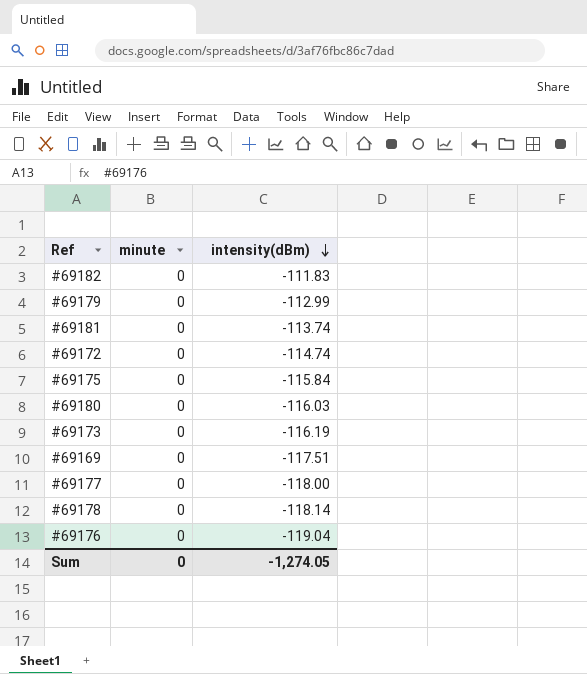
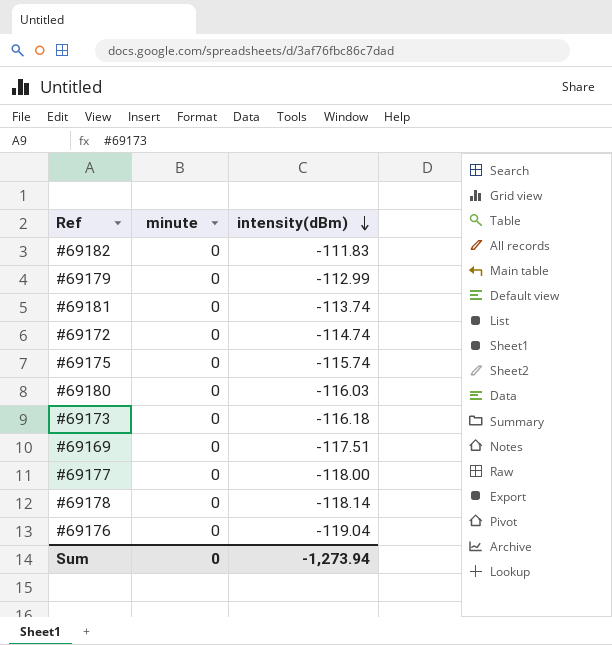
#69175 | intensity(dBm): -115.84 -> -115.74
#69173 | intensity(dBm): -116.19 -> -116.18
Sum | intensity(dBm): -1,274.05 -> -1,273.94

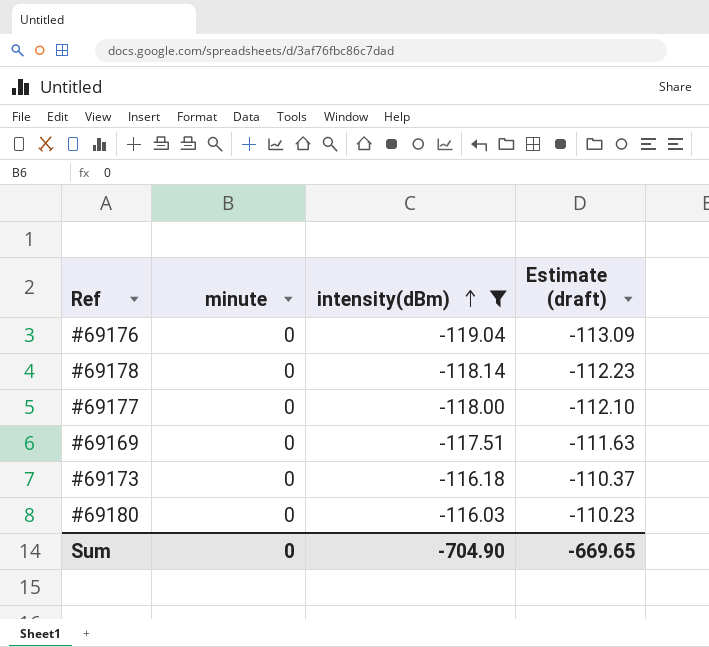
filter: none -> intensity(dBm) <= -116.03
row order: intensity(dBm) descending -> intensity(dBm) ascending
column Estimate (draft) | formula: none -> [intensity(dBm)] * 0.95
Sum | intensity(dBm): -1,273.94 -> -704.90

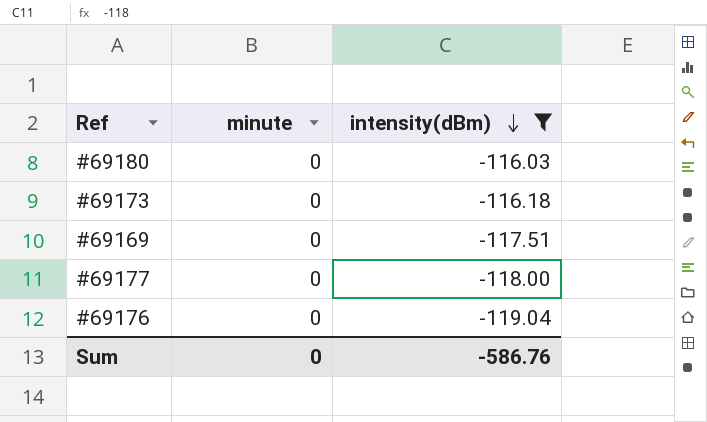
row order: intensity(dBm) ascending -> intensity(dBm) descending
column Estimate (draft) | formula: [intensity(dBm)] * 0.95 -> none
row #69178: 0 | -118.14 | -112.23 -> none
Sum | intensity(dBm): -704.90 -> -586.76

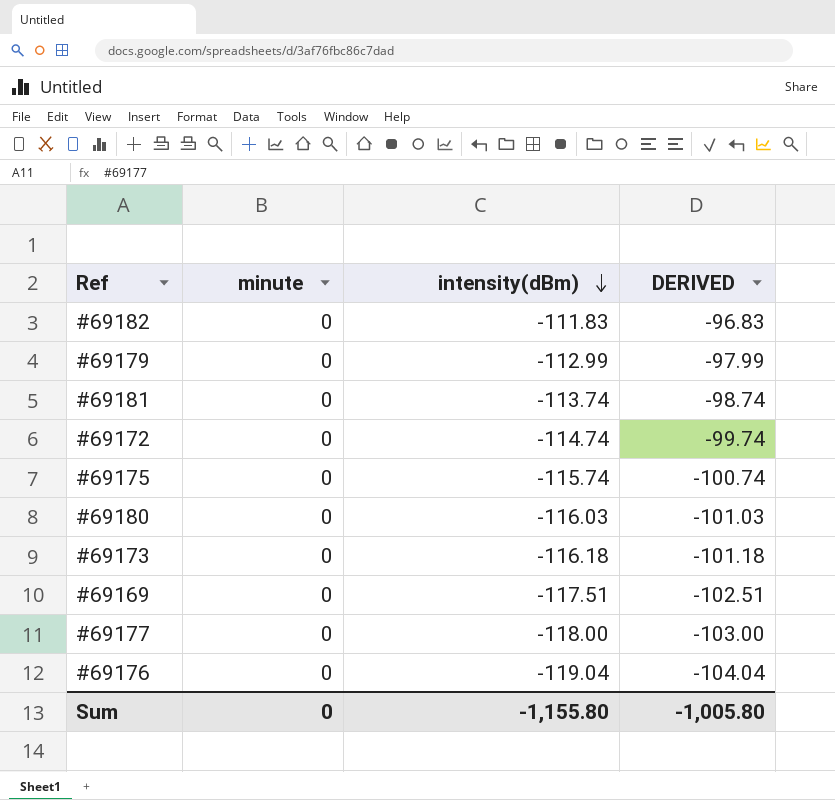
filter: intensity(dBm) <= -116.03 -> none
column DERIVED | formula: none -> [intensity(dBm)] + 15
Sum | intensity(dBm): -586.76 -> -1,155.80

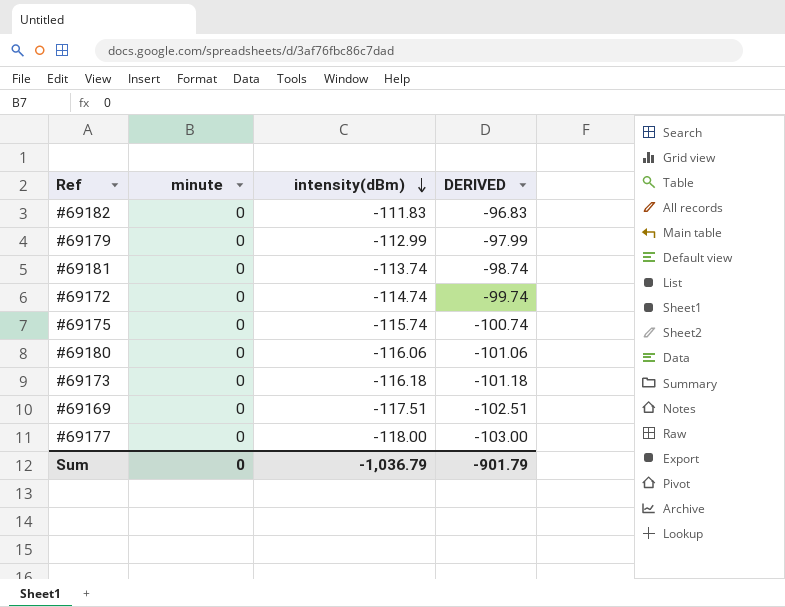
row #69176: 0 | -119.04 | -104.04 -> none
#69180 | intensity(dBm): -116.03 -> -116.06
#69180 | DERIVED: -101.03 -> -101.06
Sum | intensity(dBm): -1,155.80 -> -1,036.79
Sum | DERIVED: -1,005.80 -> -901.79

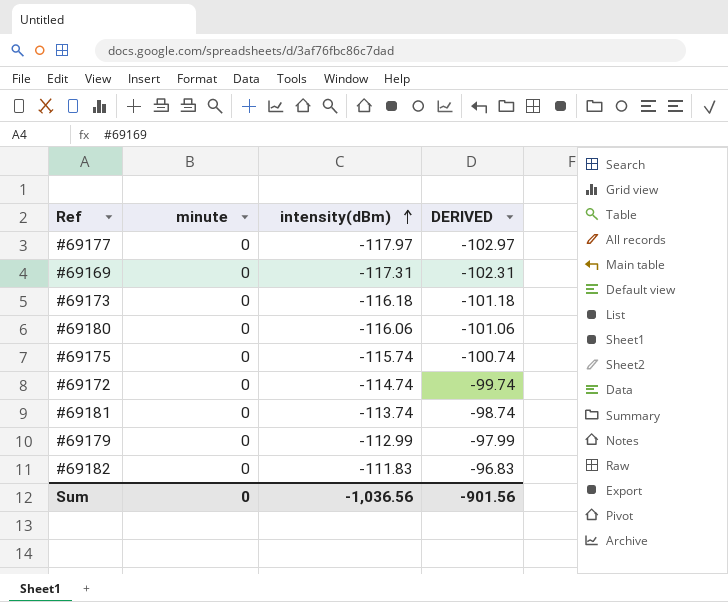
row order: intensity(dBm) descending -> intensity(dBm) ascending
#69177 | intensity(dBm): -118.00 -> -117.97
#69177 | DERIVED: -103.00 -> -102.97
#69169 | intensity(dBm): -117.51 -> -117.31
#69169 | DERIVED: -102.51 -> -102.31
Sum | intensity(dBm): -1,036.79 -> -1,036.56
Sum | DERIVED: -901.79 -> -901.56

